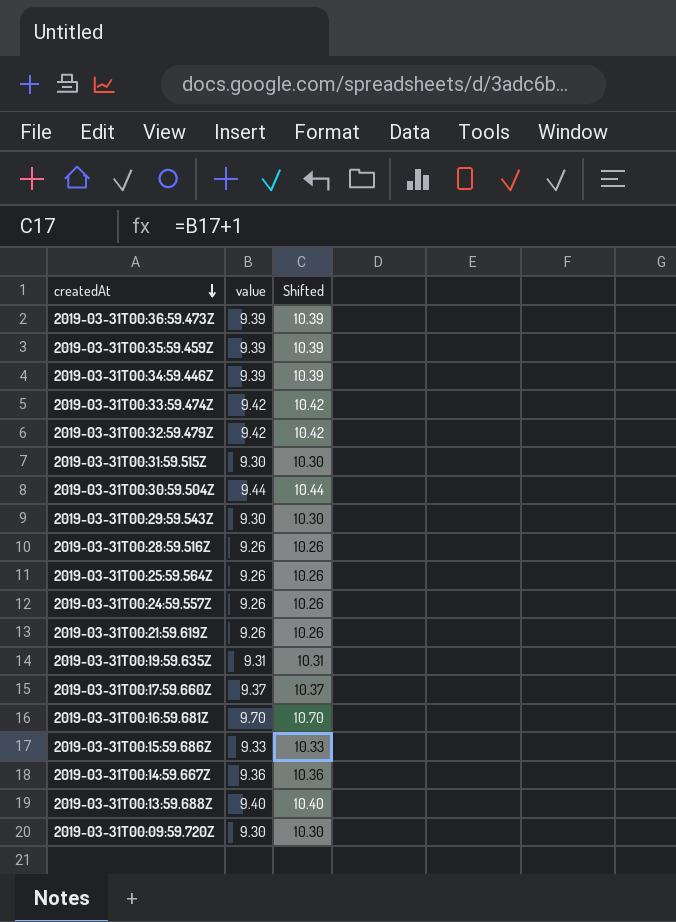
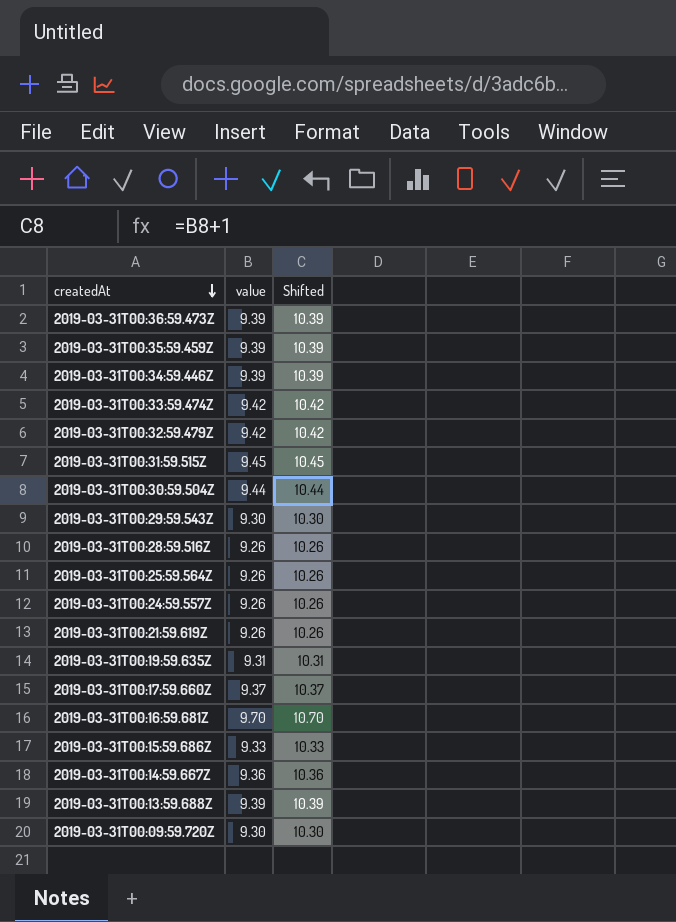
2019-03-31T00:31:59.515Z | value: 9.30 -> 9.45
2019-03-31T00:31:59.515Z | Shifted: 10.30 -> 10.45
2019-03-31T00:13:59.688Z | value: 9.40 -> 9.39
2019-03-31T00:13:59.688Z | Shifted: 10.40 -> 10.39

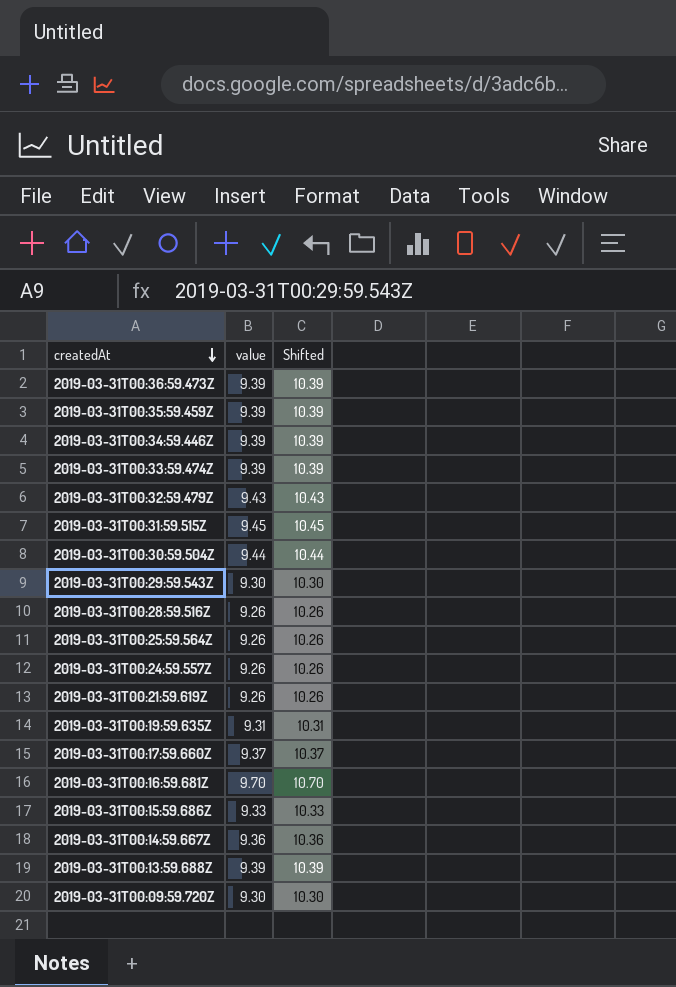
2019-03-31T00:33:59.474Z | value: 9.42 -> 9.39
2019-03-31T00:33:59.474Z | Shifted: 10.42 -> 10.39
2019-03-31T00:32:59.479Z | value: 9.42 -> 9.43
2019-03-31T00:32:59.479Z | Shifted: 10.42 -> 10.43

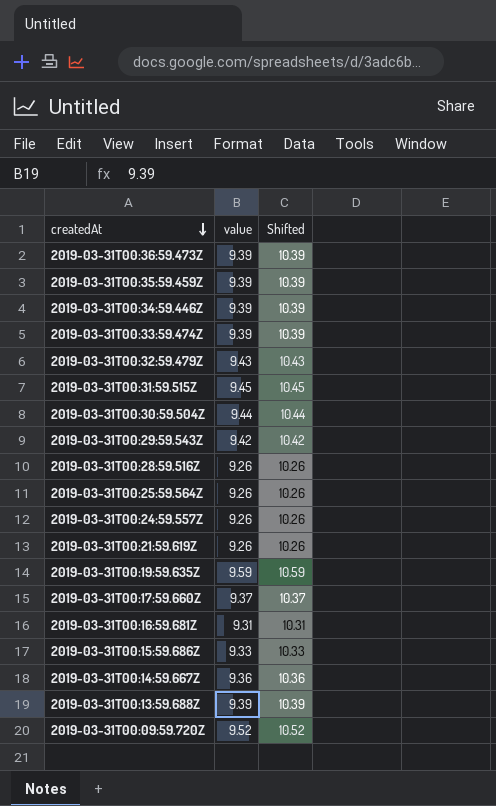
2019-03-31T00:29:59.543Z | value: 9.30 -> 9.42
2019-03-31T00:29:59.543Z | Shifted: 10.30 -> 10.42
2019-03-31T00:19:59.635Z | value: 9.31 -> 9.59
2019-03-31T00:19:59.635Z | Shifted: 10.31 -> 10.59
2019-03-31T00:16:59.681Z | value: 9.70 -> 9.31
2019-03-31T00:16:59.681Z | Shifted: 10.70 -> 10.31
2019-03-31T00:09:59.720Z | value: 9.30 -> 9.52
2019-03-31T00:09:59.720Z | Shifted: 10.30 -> 10.52

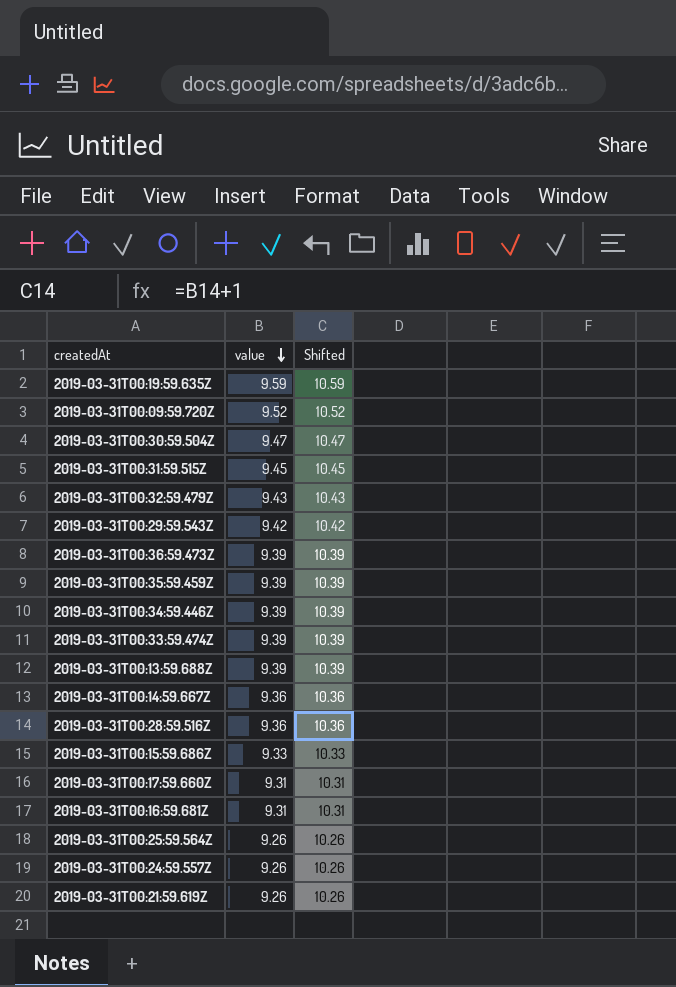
row order: createdAt descending -> value descending
2019-03-31T00:30:59.504Z | value: 9.44 -> 9.47
2019-03-31T00:30:59.504Z | Shifted: 10.44 -> 10.47
2019-03-31T00:28:59.516Z | value: 9.26 -> 9.36
2019-03-31T00:28:59.516Z | Shifted: 10.26 -> 10.36
2019-03-31T00:17:59.660Z | value: 9.37 -> 9.31
2019-03-31T00:17:59.660Z | Shifted: 10.37 -> 10.31

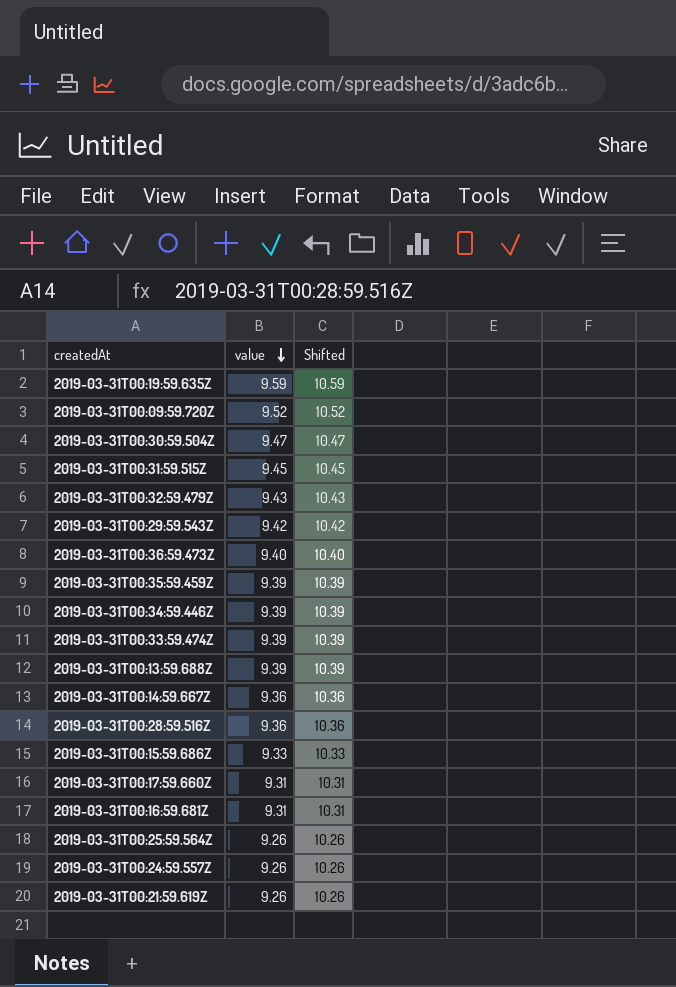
2019-03-31T00:36:59.473Z | value: 9.39 -> 9.40
2019-03-31T00:36:59.473Z | Shifted: 10.39 -> 10.40

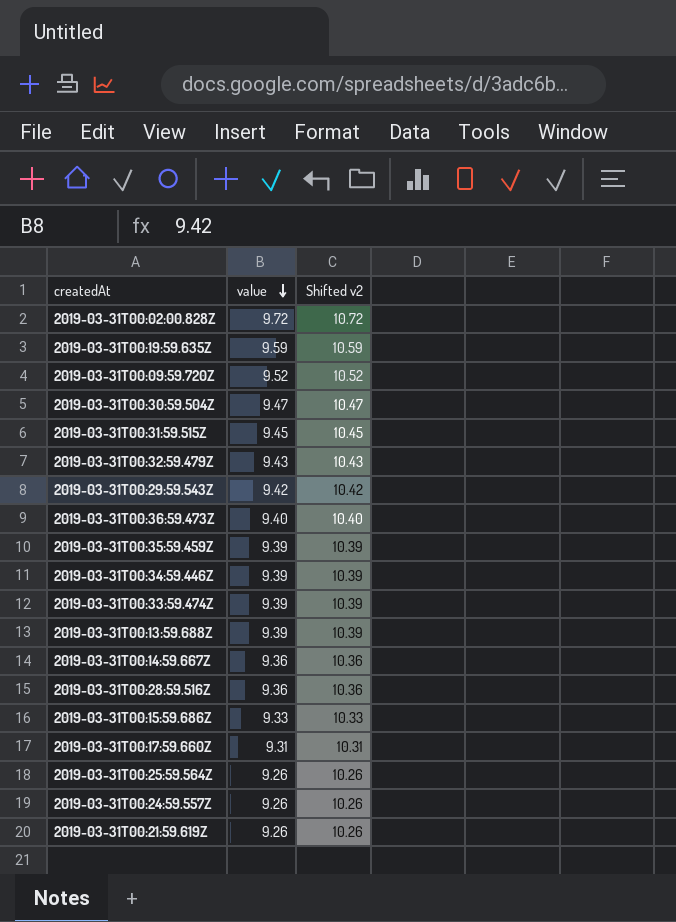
column name: Shifted -> Shifted v2
row 2019-03-31T00:16:59.681Z: 9.31 | 10.31 -> none
row 2019-03-31T00:02:00.828Z: none -> 9.72 | 10.72

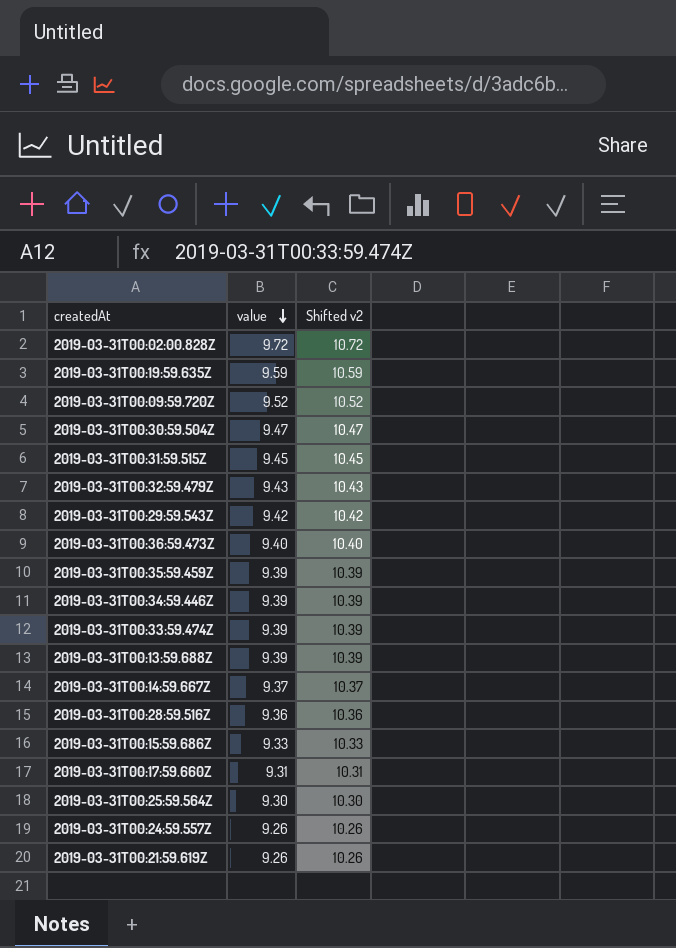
2019-03-31T00:14:59.667Z | value: 9.36 -> 9.37
2019-03-31T00:14:59.667Z | Shifted v2: 10.36 -> 10.37
2019-03-31T00:25:59.564Z | value: 9.26 -> 9.30
2019-03-31T00:25:59.564Z | Shifted v2: 10.26 -> 10.30

